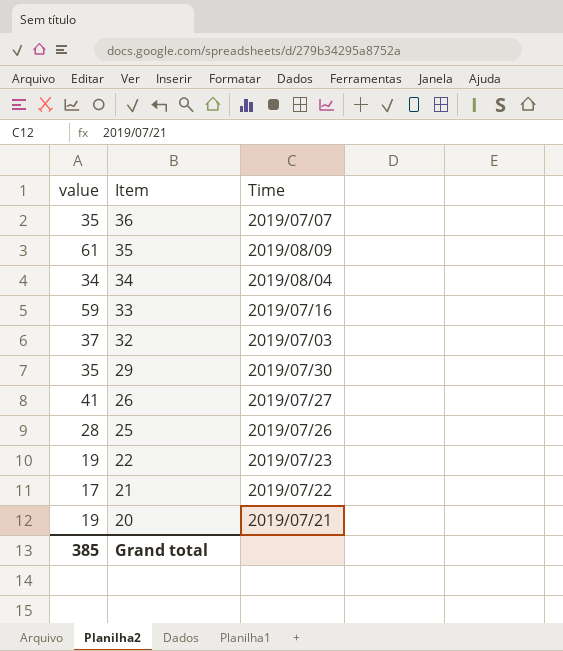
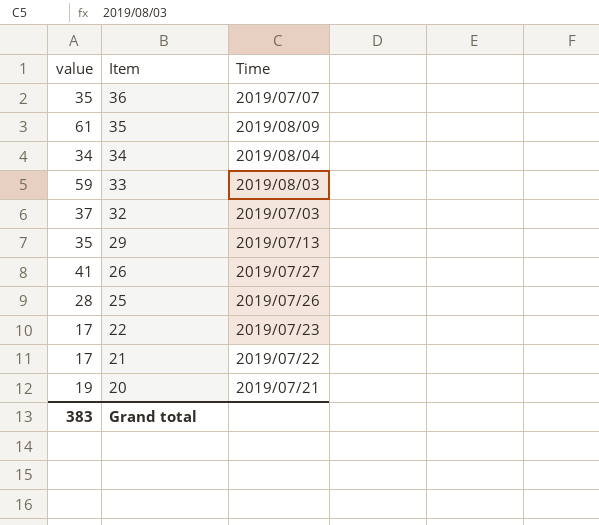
33 | Time: 2019/07/16 -> 2019/08/03
29 | Time: 2019/07/30 -> 2019/07/13
22 | value: 19 -> 17
Grand total | value: 385 -> 383

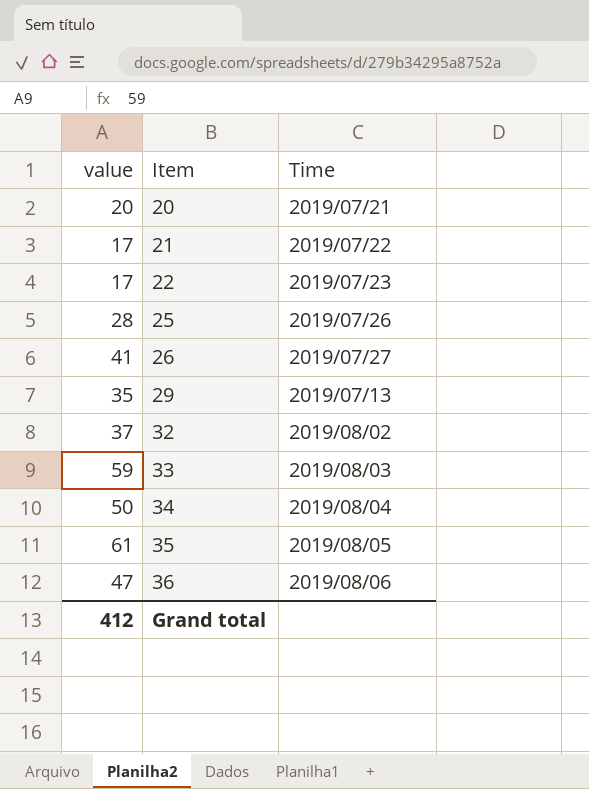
row order: Item descending -> Item ascending
20 | value: 19 -> 20
32 | Time: 2019/07/03 -> 2019/08/02
34 | value: 34 -> 50
35 | Time: 2019/08/09 -> 2019/08/05
36 | value: 35 -> 47
36 | Time: 2019/07/07 -> 2019/08/06
Grand total | value: 383 -> 412

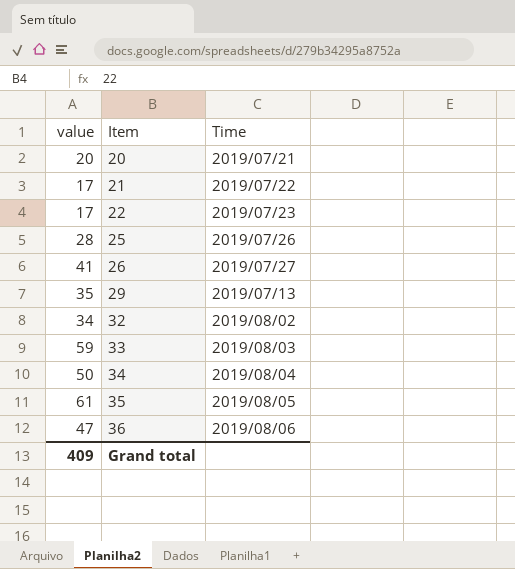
32 | value: 37 -> 34
Grand total | value: 412 -> 409

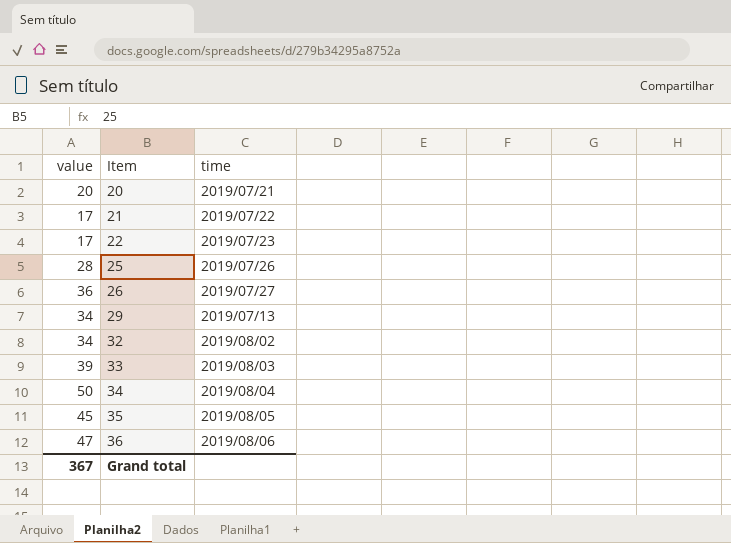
column name: Time -> time
26 | value: 41 -> 36
29 | value: 35 -> 34
33 | value: 59 -> 39
35 | value: 61 -> 45
Grand total | value: 409 -> 367

